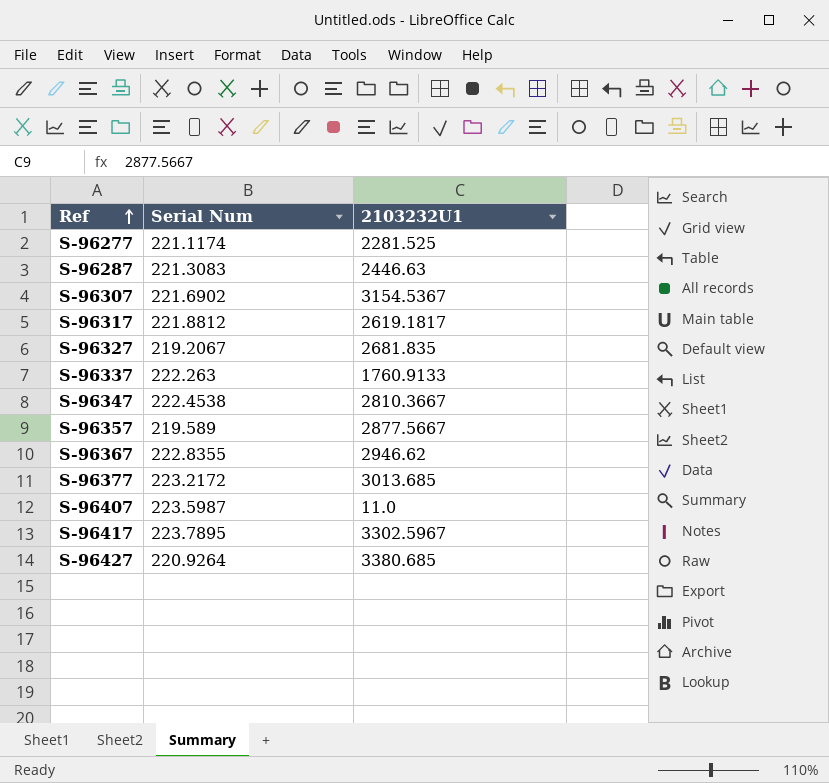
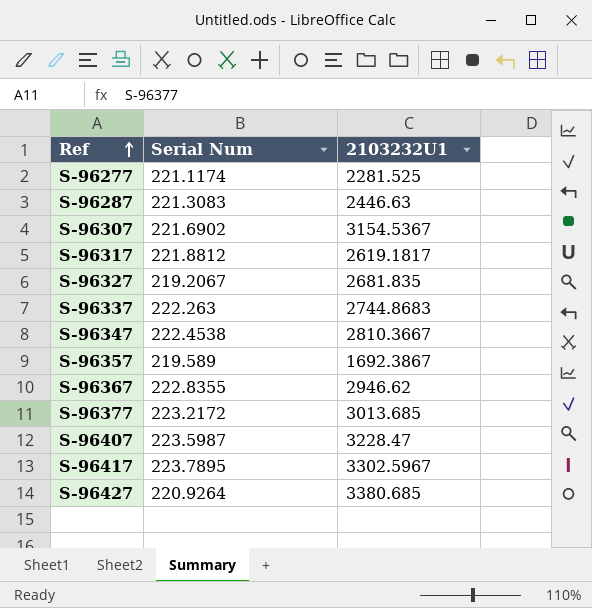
S-96337 | 2103232U1: 1760.9133 -> 2744.8683
S-96357 | 2103232U1: 2877.5667 -> 1692.3867
S-96407 | 2103232U1: 11.0 -> 3228.47

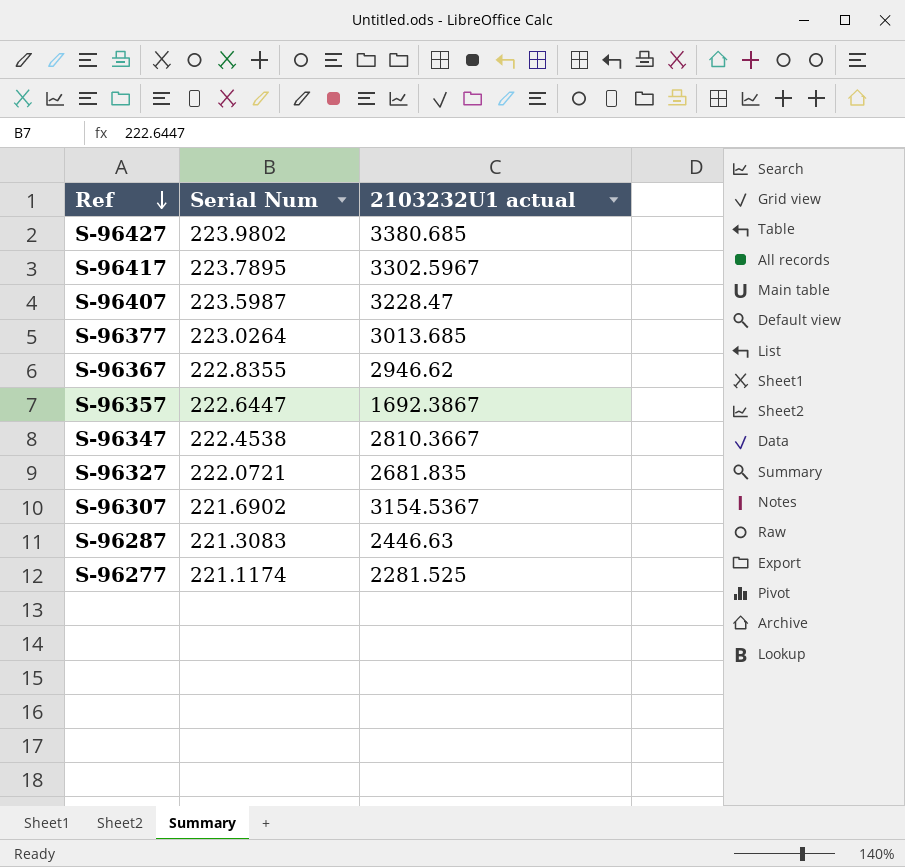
row order: Ref ascending -> Ref descending
column name: 2103232U1 -> 2103232U1 actual
row S-96317: 221.8812 | 2619.1817 -> none
row S-96337: 222.263 | 2744.8683 -> none
S-96427 | Serial Num: 220.9264 -> 223.9802
S-96377 | Serial Num: 223.2172 -> 223.0264
S-96357 | Serial Num: 219.589 -> 222.6447
S-96327 | Serial Num: 219.2067 -> 222.0721

